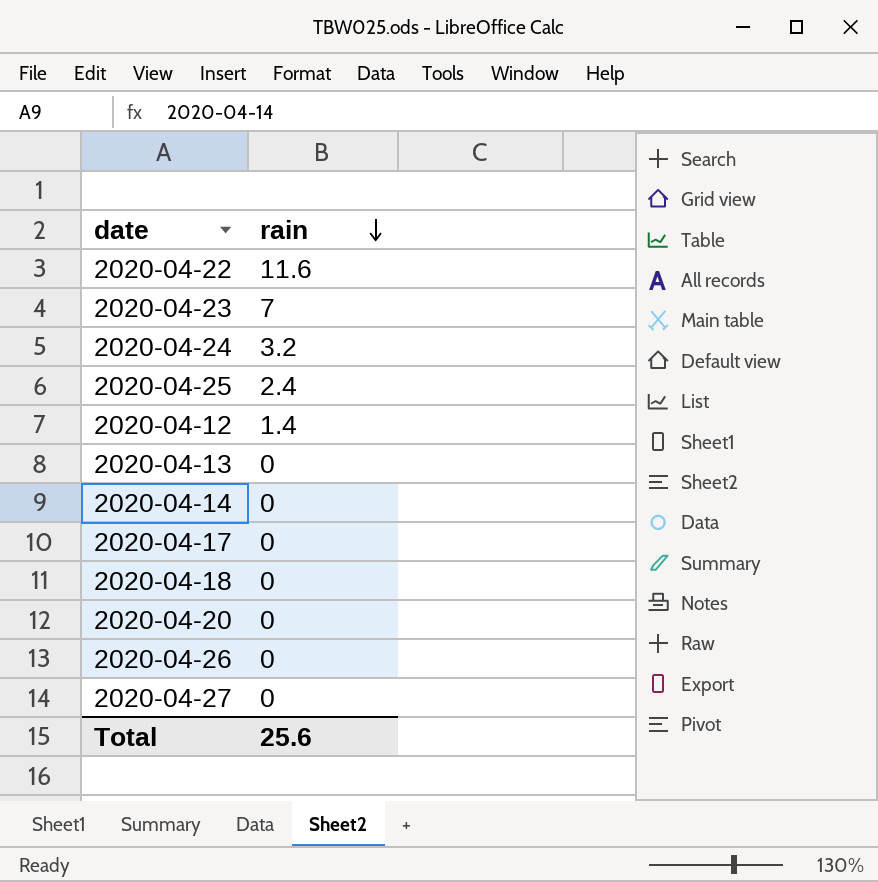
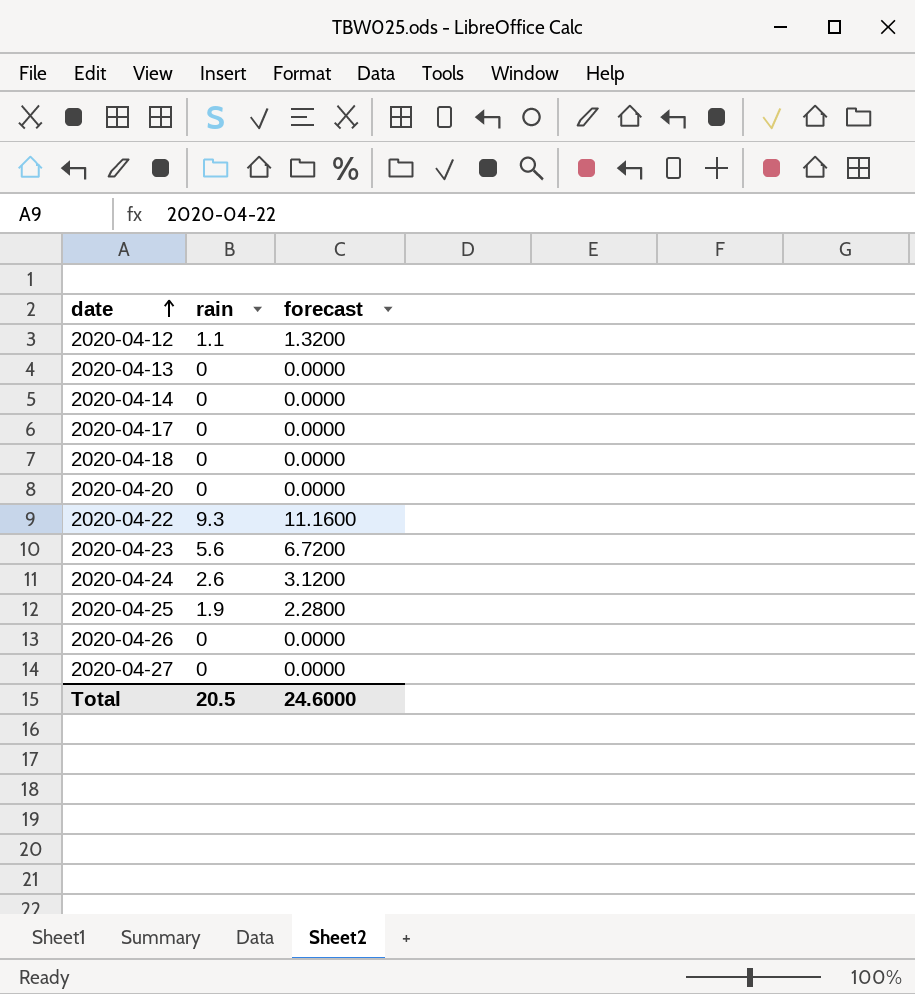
row order: rain descending -> date ascending
column forecast | formula: none -> [rain] * 1.2
2020-04-12 | rain: 1.4 -> 1.1
2020-04-22 | rain: 11.6 -> 9.3
2020-04-23 | rain: 7 -> 5.6
2020-04-24 | rain: 3.2 -> 2.6
2020-04-25 | rain: 2.4 -> 1.9
Total | rain: 25.6 -> 20.5

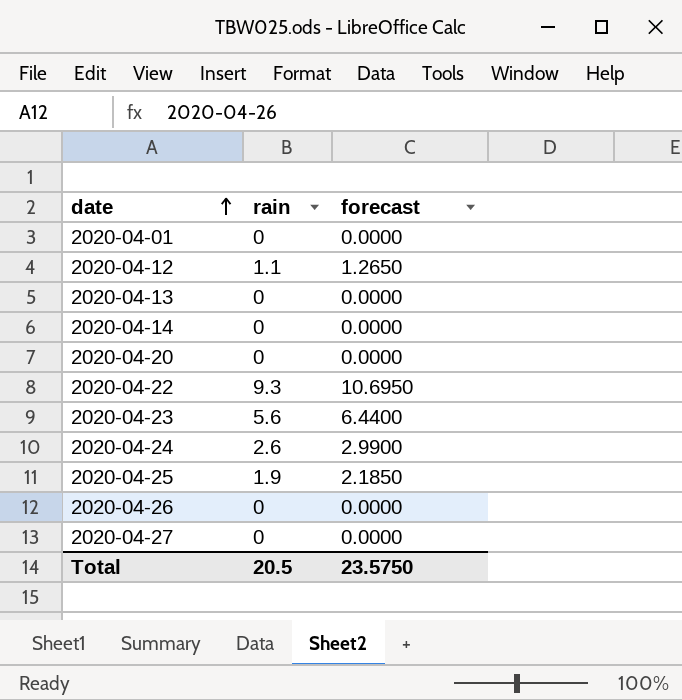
column forecast | formula: [rain] * 1.2 -> [rain] * 1.15
row 2020-04-17: 0 | 0.0000 -> none
row 2020-04-18: 0 | 0.0000 -> none
row 2020-04-01: none -> 0 | 0.0000
Total | forecast: 24.6000 -> 23.5750

